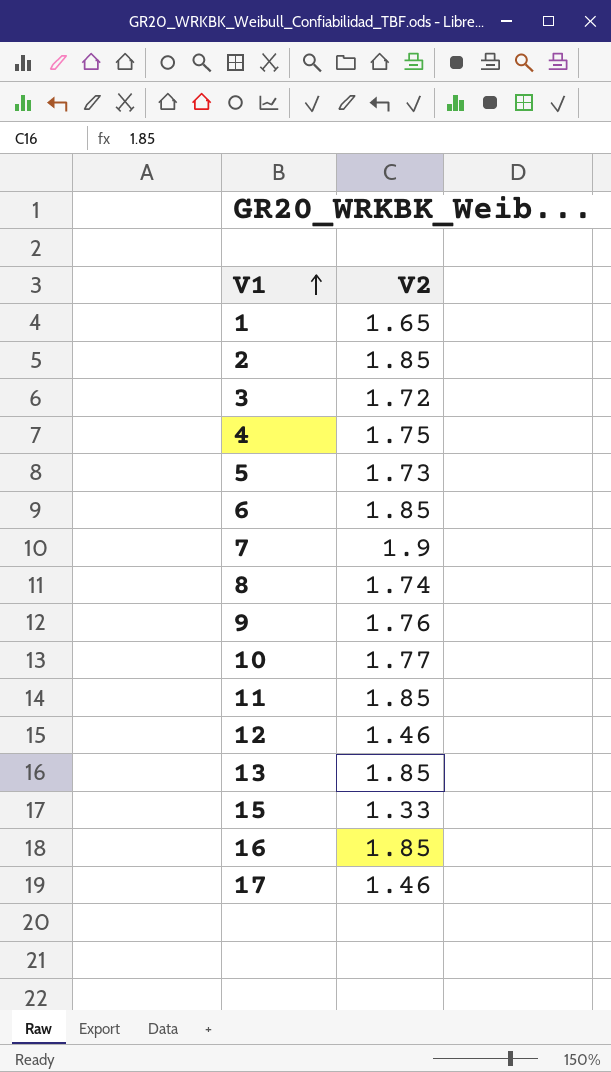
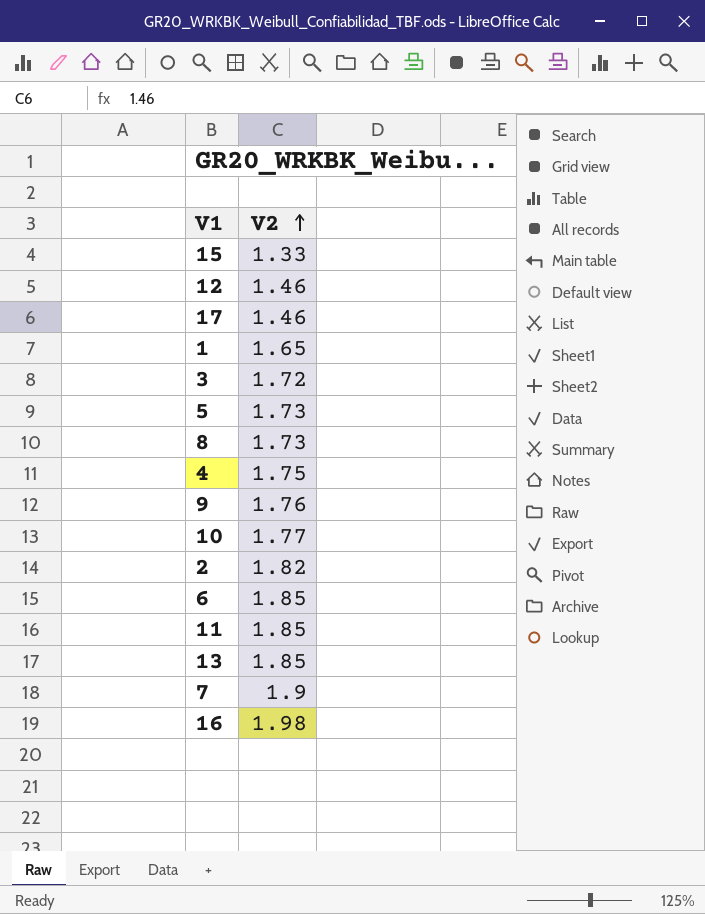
row order: V1 ascending -> V2 ascending
8 | V2: 1.74 -> 1.73
2 | V2: 1.85 -> 1.82
16 | V2: 1.85 -> 1.98

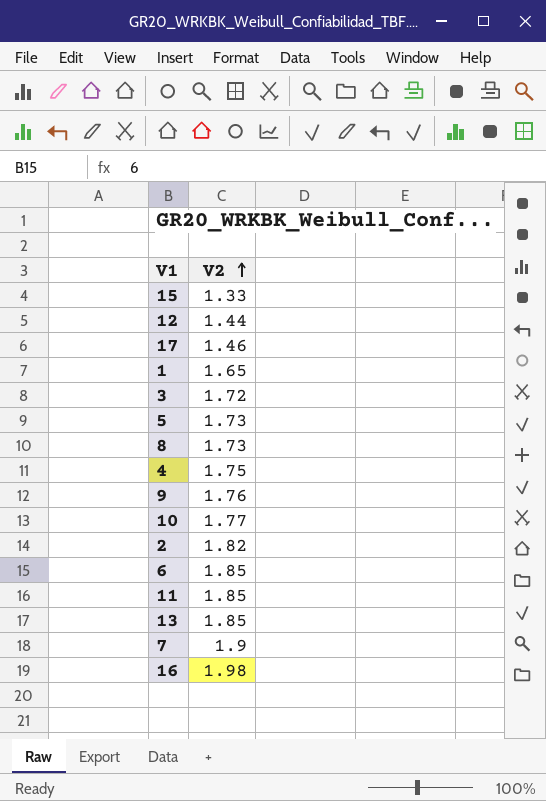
12 | V2: 1.46 -> 1.44

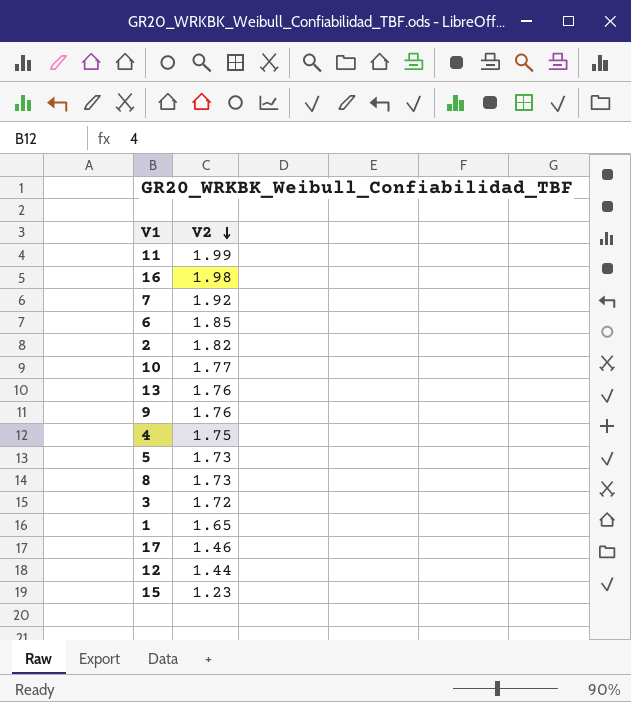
row order: V2 ascending -> V2 descending
11 | V2: 1.85 -> 1.99
7 | V2: 1.9 -> 1.92
13 | V2: 1.85 -> 1.76
15 | V2: 1.33 -> 1.23

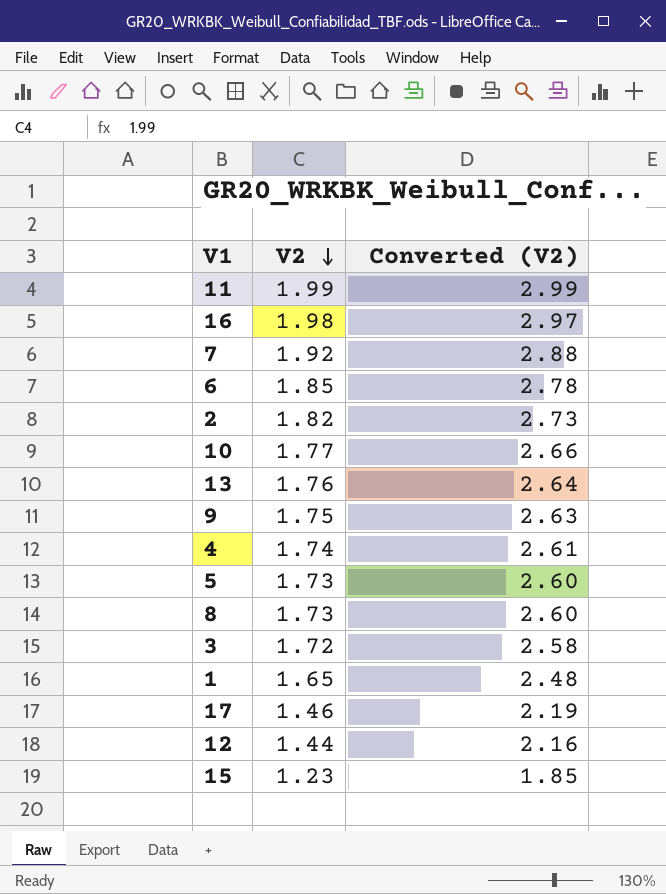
column Converted (V2) | formula: none -> [V2] * 1.5
9 | V2: 1.76 -> 1.75
4 | V2: 1.75 -> 1.74

